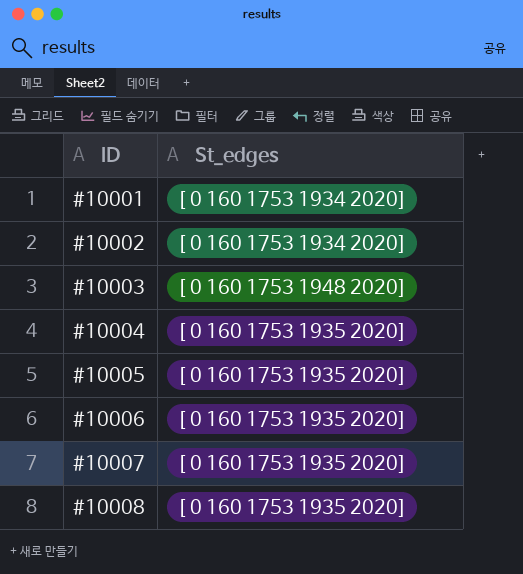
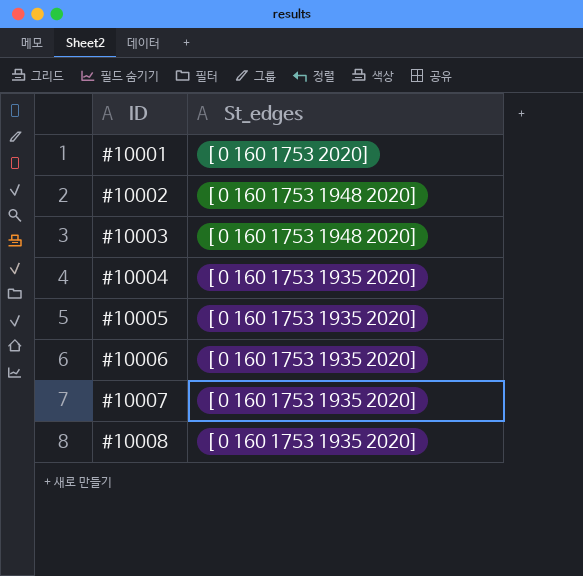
#10001 | St_edges: [ 0 160 1753 1934 2020] -> [ 0 160 1753 2020]
#10002 | St_edges: [ 0 160 1753 1934 2020] -> [ 0 160 1753 1948 2020]

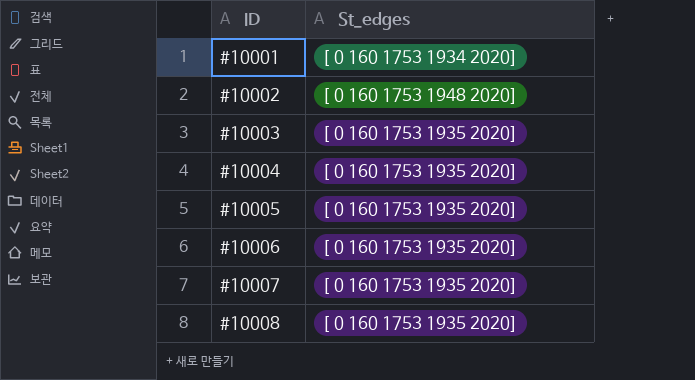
#10001 | St_edges: [ 0 160 1753 2020] -> [ 0 160 1753 1934 2020]
#10003 | St_edges: [ 0 160 1753 1948 2020] -> [ 0 160 1753 1935 2020]

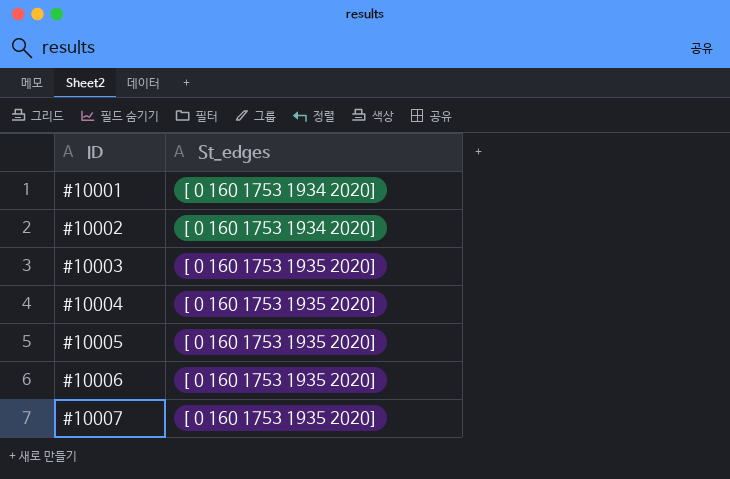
row #10008: [ 0 160 1753 1935 2020] -> none
#10002 | St_edges: [ 0 160 1753 1948 2020] -> [ 0 160 1753 1934 2020]

